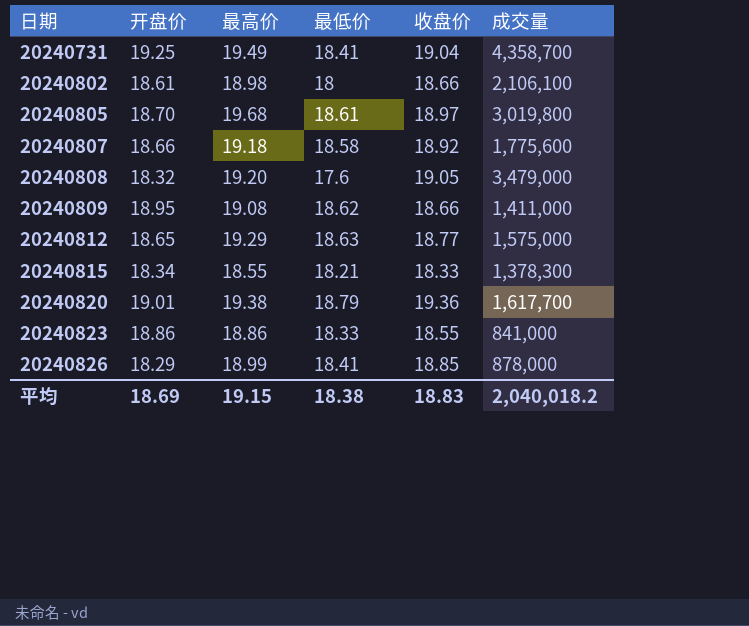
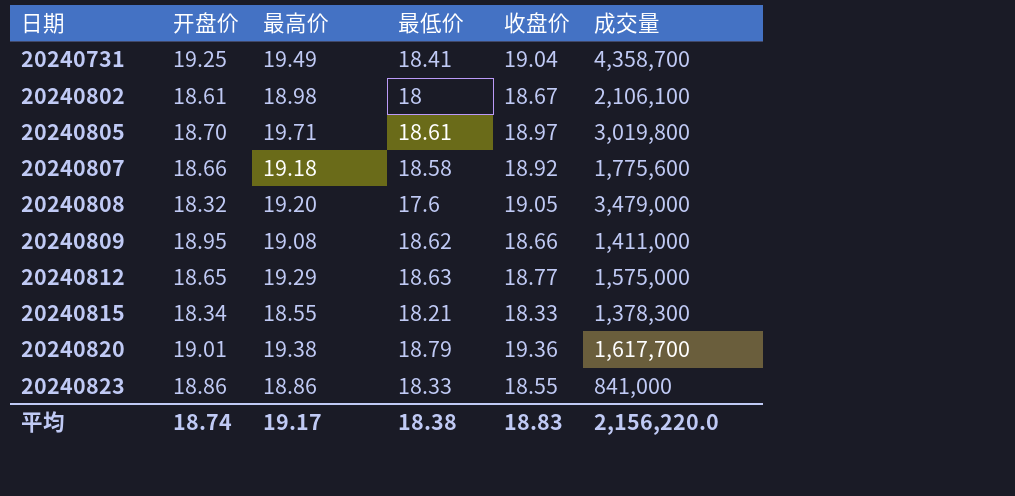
row 20240826: 18.29 | 18.99 | 18.41 | 18.85 | 878,000 -> none
20240802 | 收盘价: 18.66 -> 18.67
20240805 | 最高价: 19.68 -> 19.71
平均 | 开盘价: 18.69 -> 18.74
平均 | 最高价: 19.15 -> 19.17
平均 | 成交量: 2,040,018.2 -> 2,156,220.0

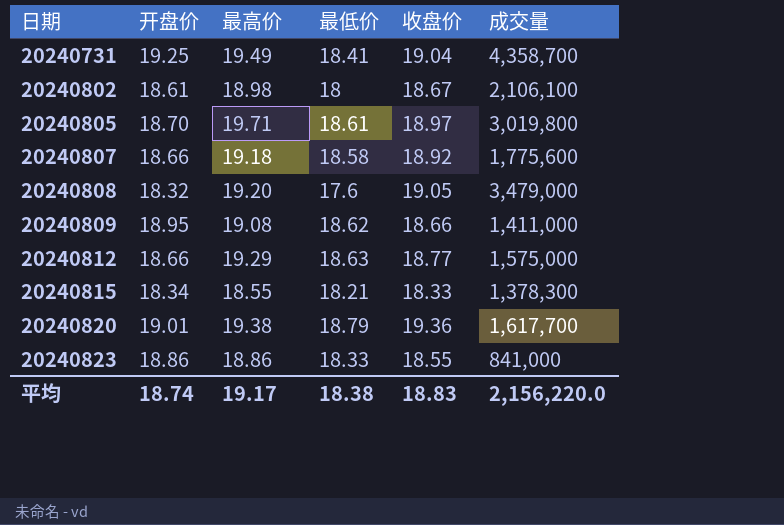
20240812 | 开盘价: 18.65 -> 18.66

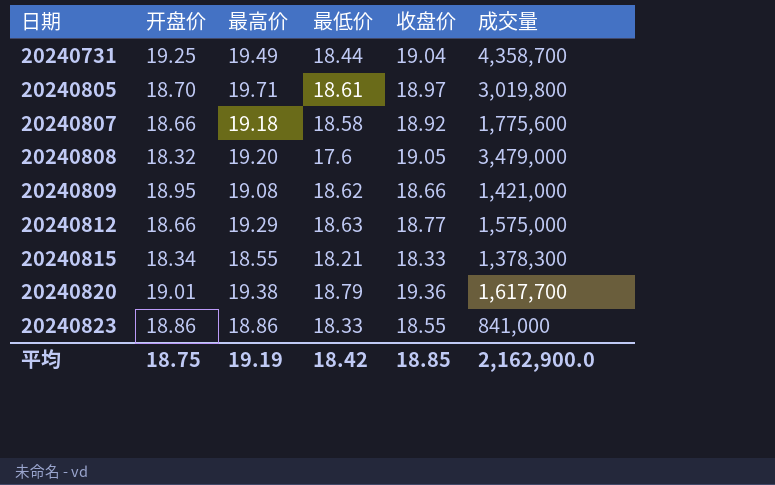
row 20240802: 18.61 | 18.98 | 18 | 18.67 | 2,106,100 -> none
20240731 | 最低价: 18.41 -> 18.44
20240809 | 成交量: 1,411,000 -> 1,421,000
平均 | 开盘价: 18.74 -> 18.75
平均 | 最高价: 19.17 -> 19.19
平均 | 最低价: 18.38 -> 18.42
平均 | 收盘价: 18.83 -> 18.85
平均 | 成交量: 2,156,220.0 -> 2,162,900.0

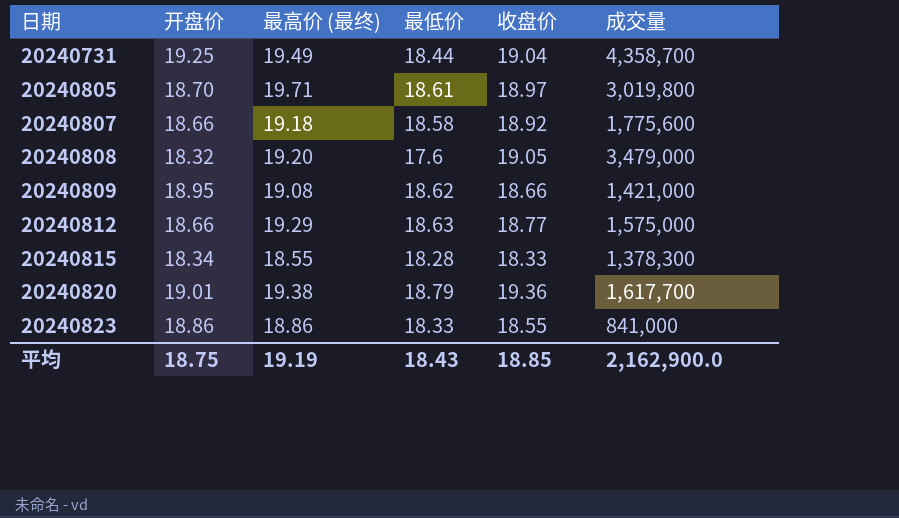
column name: 最高价 -> 最高价 (最终)
20240815 | 最低价: 18.21 -> 18.28
平均 | 最低价: 18.42 -> 18.43

